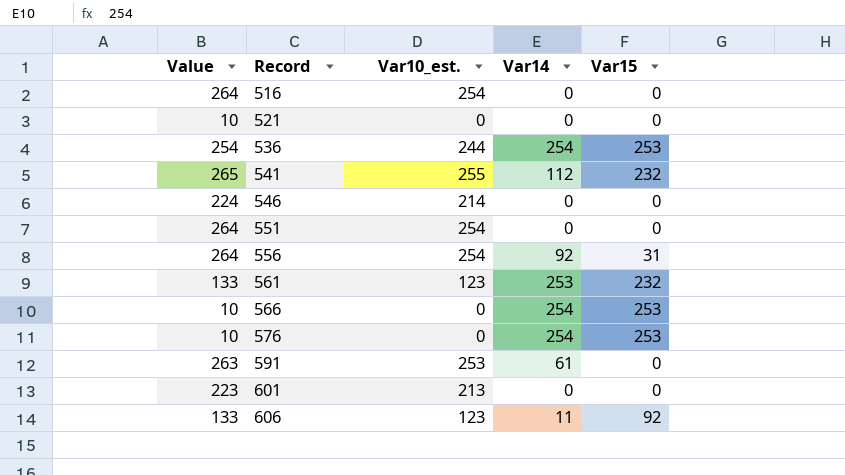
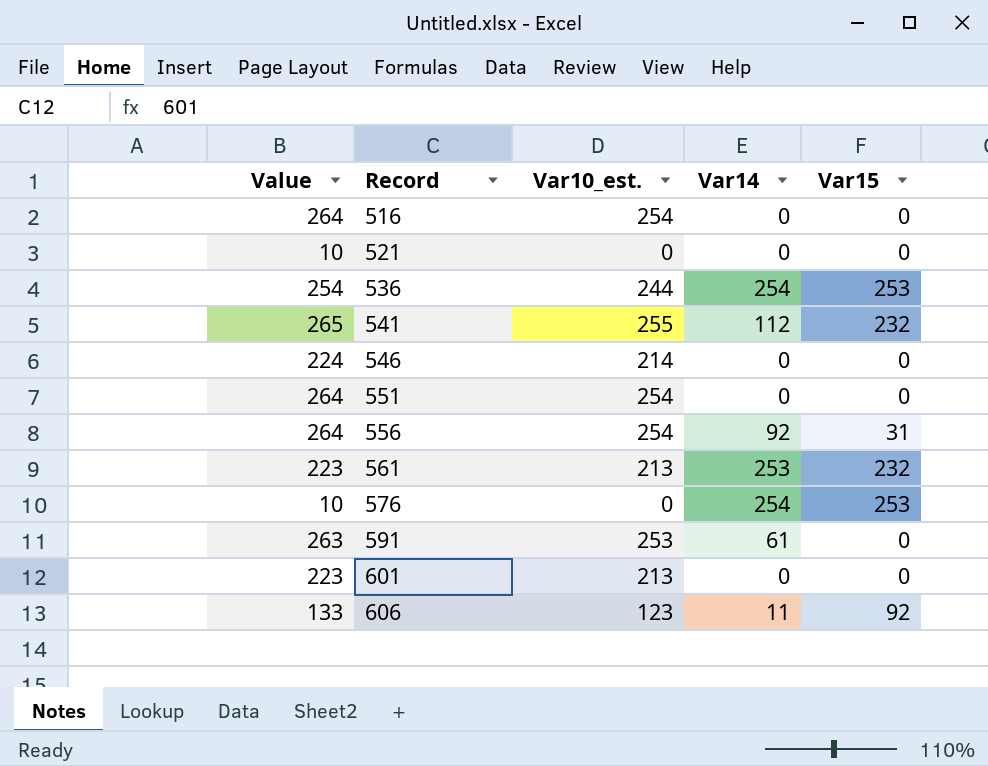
row 566: 10 | 0 | 254 | 253 -> none
561 | Value: 133 -> 223
561 | Var10_est.: 123 -> 213

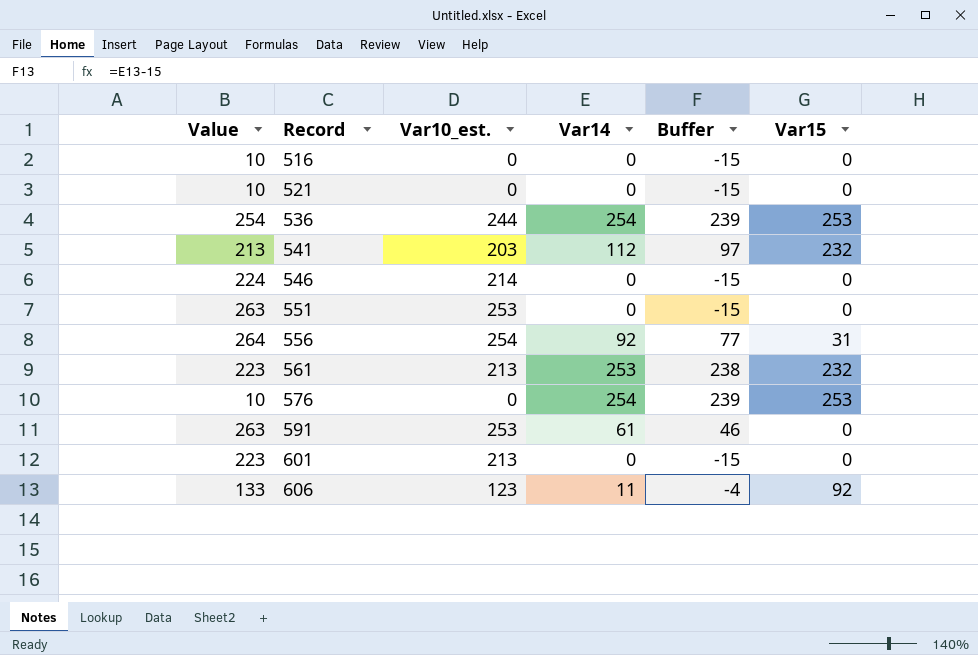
column Buffer | formula: none -> [Var14] - 15
516 | Value: 264 -> 10
516 | Var10_est.: 254 -> 0
541 | Value: 265 -> 213
541 | Var10_est.: 255 -> 203
551 | Value: 264 -> 263
551 | Var10_est.: 254 -> 253

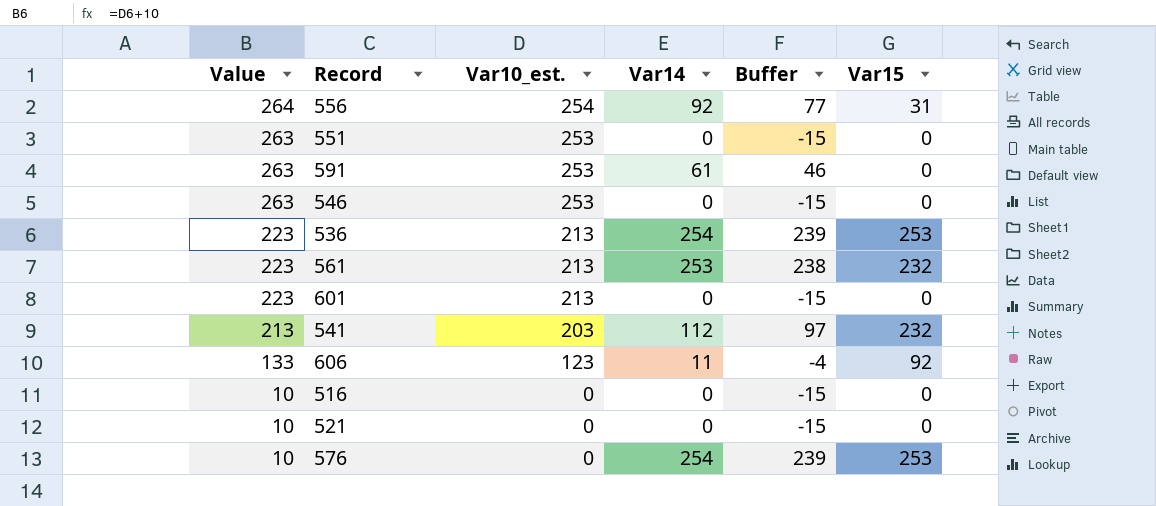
row order: Record ascending -> Value descending
546 | Value: 224 -> 263
546 | Var10_est.: 214 -> 253
536 | Value: 254 -> 223
536 | Var10_est.: 244 -> 213

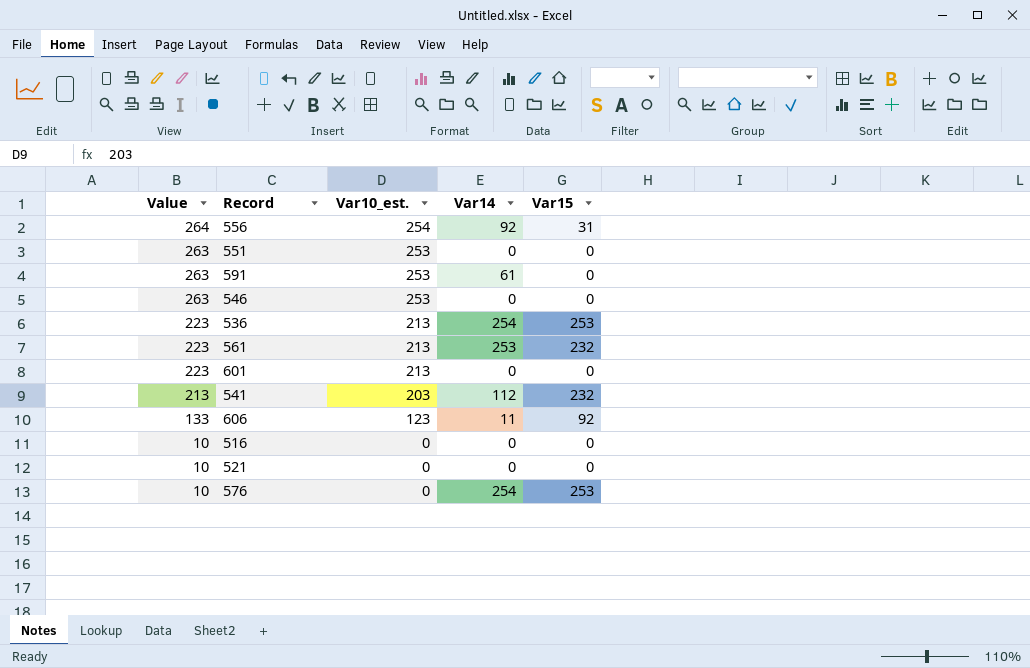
column Buffer | formula: [Var14] - 15 -> none

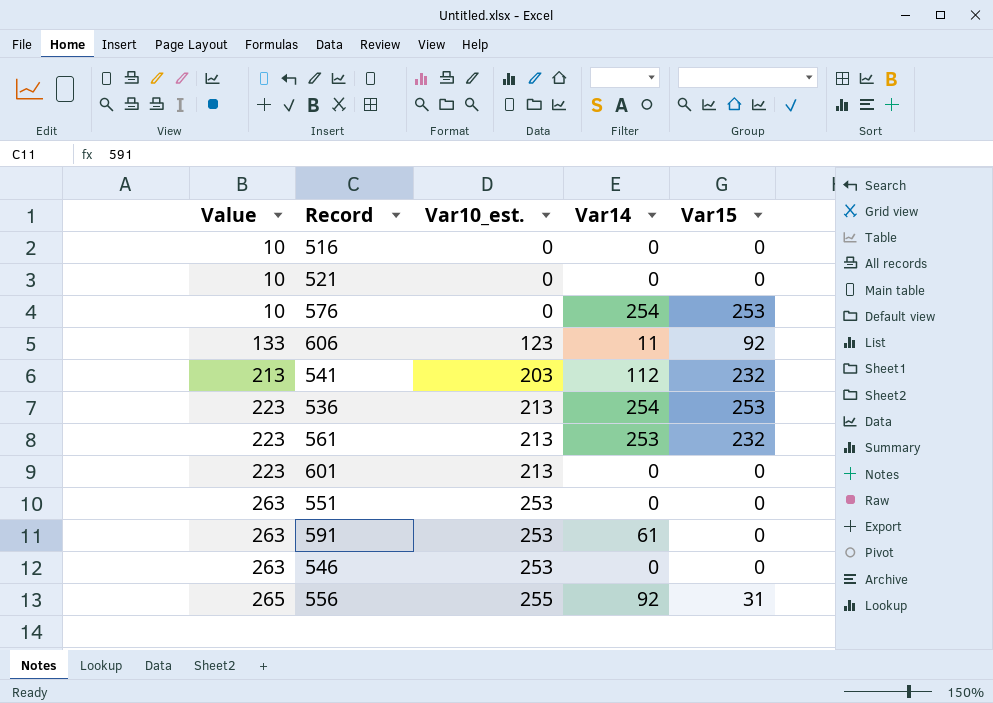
row order: Value descending -> Value ascending
556 | Value: 264 -> 265
556 | Var10_est.: 254 -> 255

